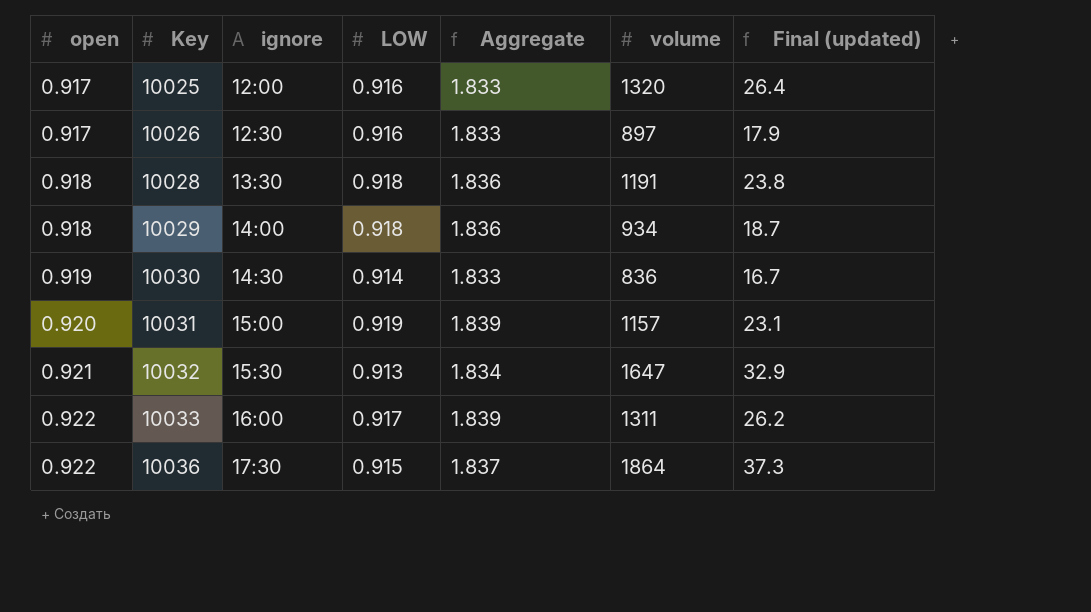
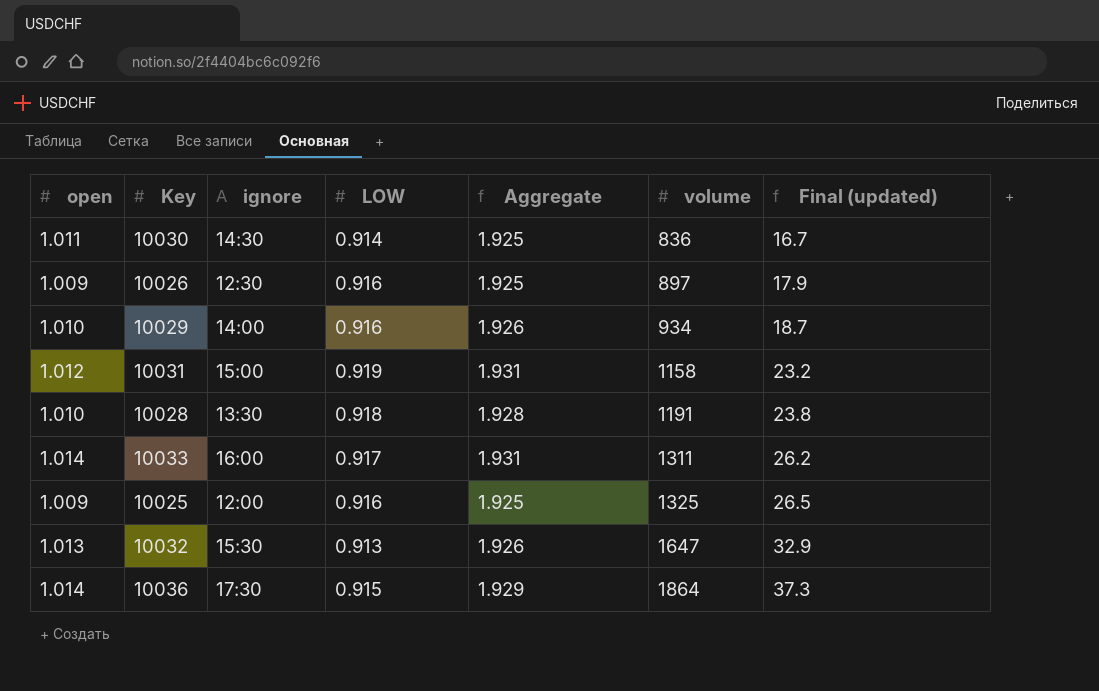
row order: open ascending -> volume ascending
10030 | open: 0.919 -> 1.011
10030 | Aggregate: 1.833 -> 1.925
10026 | open: 0.917 -> 1.009
10026 | Aggregate: 1.833 -> 1.925
10029 | open: 0.918 -> 1.010
10029 | LOW: 0.918 -> 0.916
10029 | Aggregate: 1.836 -> 1.926
10031 | open: 0.920 -> 1.012
10031 | Aggregate: 1.839 -> 1.931
10031 | volume: 1157 -> 1158
10031 | Final (updated): 23.1 -> 23.2
10028 | open: 0.918 -> 1.010
10028 | Aggregate: 1.836 -> 1.928
10033 | open: 0.922 -> 1.014
10033 | Aggregate: 1.839 -> 1.931
10025 | open: 0.917 -> 1.009
10025 | Aggregate: 1.833 -> 1.925
10025 | volume: 1320 -> 1325
10025 | Final (updated): 26.4 -> 26.5
10032 | open: 0.921 -> 1.013
10032 | Aggregate: 1.834 -> 1.926
10036 | open: 0.922 -> 1.014
10036 | Aggregate: 1.837 -> 1.929

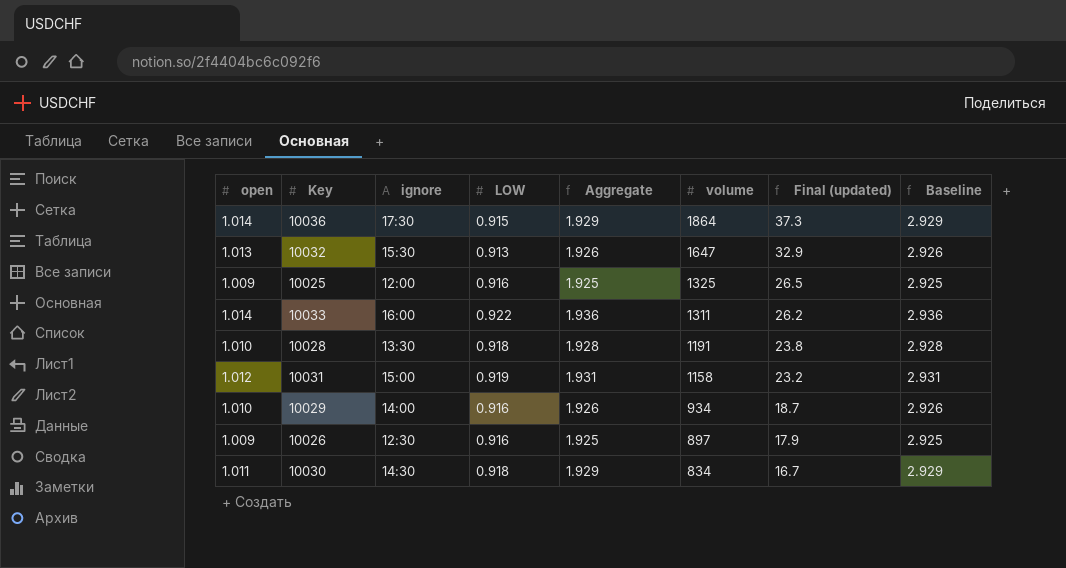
row order: volume ascending -> volume descending
column Baseline | formula: none -> [Aggregate] + 1
10033 | LOW: 0.917 -> 0.922
10033 | Aggregate: 1.931 -> 1.936
10030 | LOW: 0.914 -> 0.918
10030 | Aggregate: 1.925 -> 1.929
10030 | volume: 836 -> 834

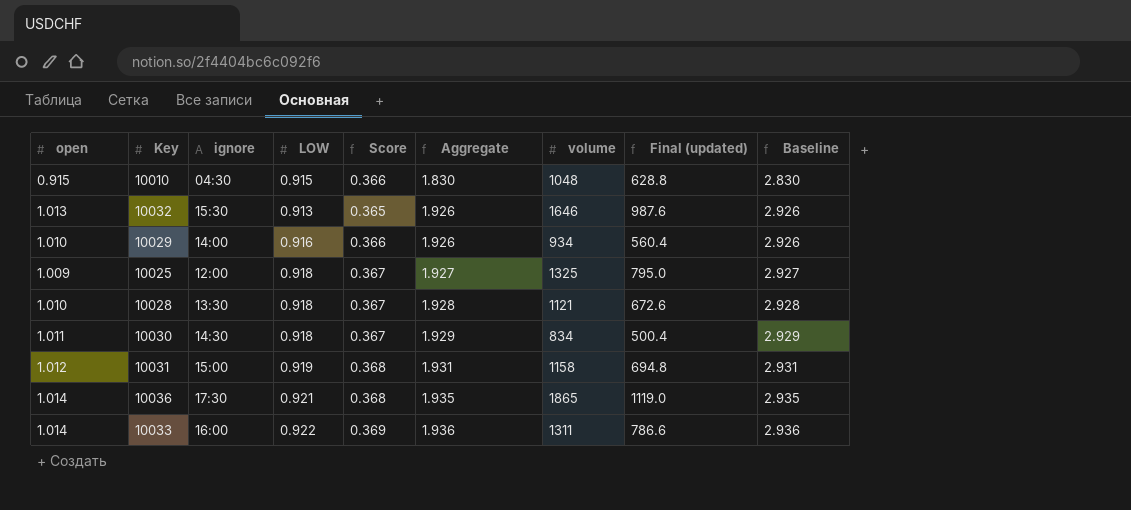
row order: volume descending -> Aggregate ascending
column Score | formula: none -> [LOW] * 0.4
column Final (updated) | formula: [volume] * 0.02 -> [volume] * 0.6
row 10026: 1.009 | 12:30 | 0.916 | 1.925 | 897 | 17.9 | 2.925 -> none
row 10010: none -> 0.915 | 04:30 | 0.915 | 0.366 | 1.830 | 1048 | 628.8 | 2.830
10032 | volume: 1647 -> 1646
10025 | LOW: 0.916 -> 0.918
10025 | Aggregate: 1.925 -> 1.927
10025 | Baseline: 2.925 -> 2.927
10028 | volume: 1191 -> 1121
10036 | LOW: 0.915 -> 0.921
10036 | Aggregate: 1.929 -> 1.935
10036 | volume: 1864 -> 1865
10036 | Baseline: 2.929 -> 2.935

